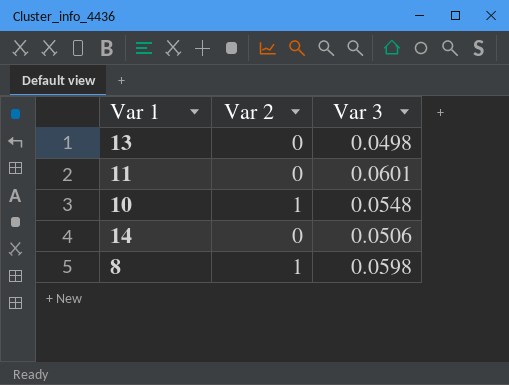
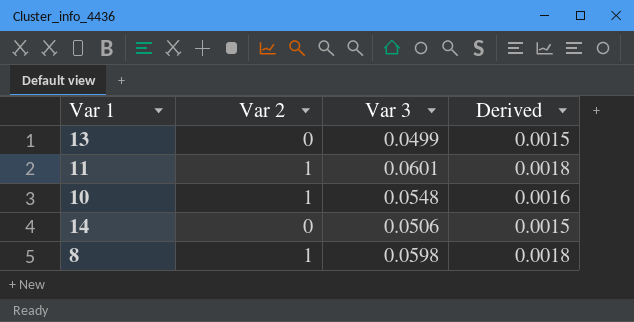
column Derived | formula: none -> [Var 3] * 0.03
13 | Var 3: 0.0498 -> 0.0499
11 | Var 2: 0 -> 1

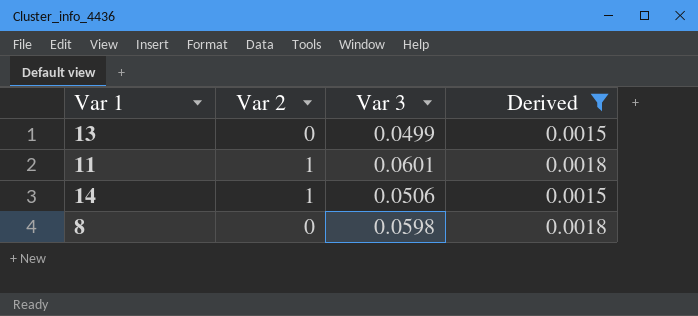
filter: none -> Derived != 0.0016
14 | Var 2: 0 -> 1
8 | Var 2: 1 -> 0

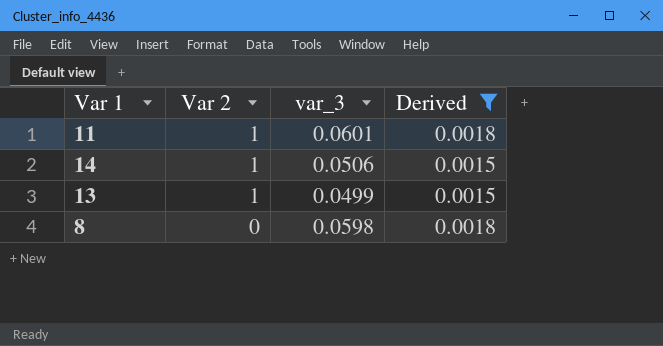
row order: none -> Var 2 descending
column name: Var 3 -> var_3
13 | Var 2: 0 -> 1

